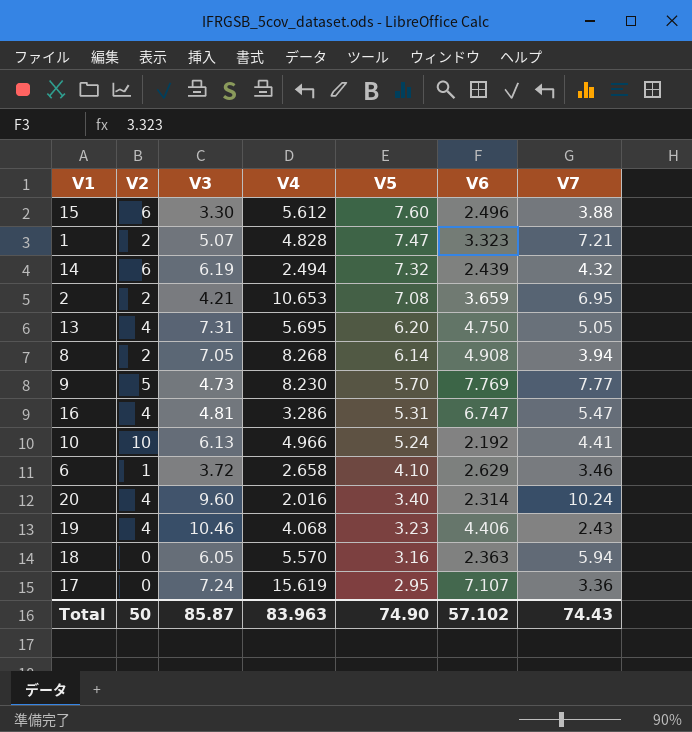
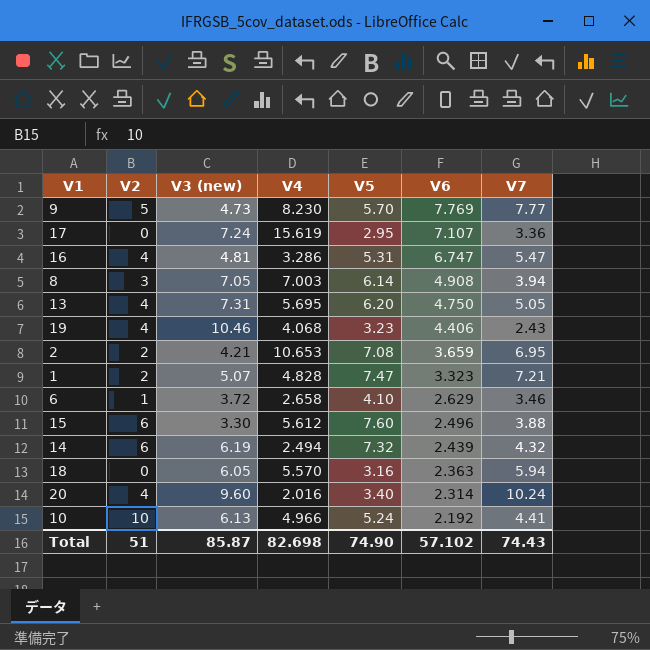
row order: V5 descending -> V6 descending
column name: V3 -> V3 (new)
8 | V2: 2 -> 3
8 | V4: 8.268 -> 7.003
Total | V2: 50 -> 51
Total | V4: 83.963 -> 82.698

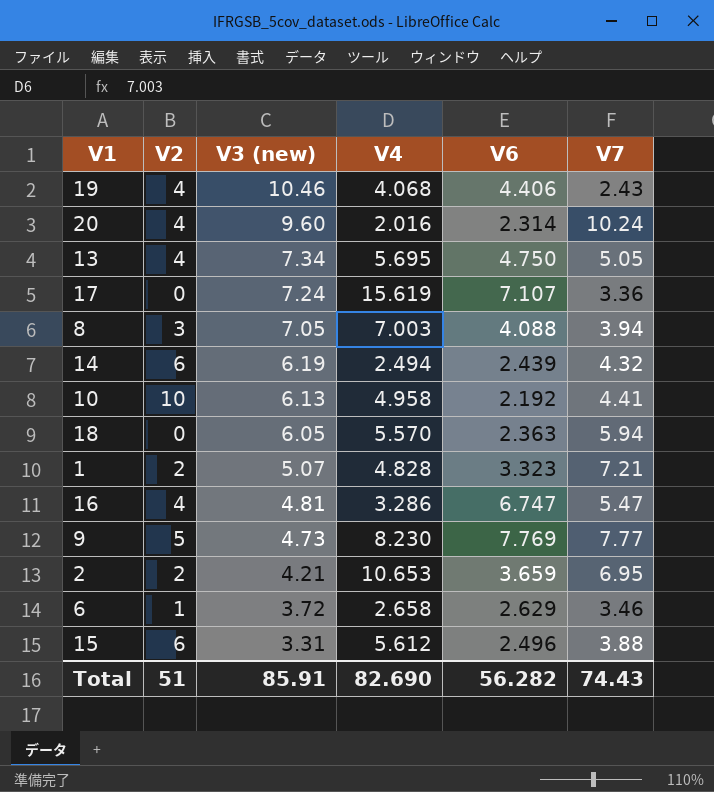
row order: V6 descending -> V3 (new) descending
column V5 | position: 5 -> none
13 | V3 (new): 7.31 -> 7.34
8 | V6: 4.908 -> 4.088
10 | V4: 4.966 -> 4.958
15 | V3 (new): 3.30 -> 3.31
Total | V3 (new): 85.87 -> 85.91
Total | V4: 82.698 -> 82.690
Total | V6: 57.102 -> 56.282

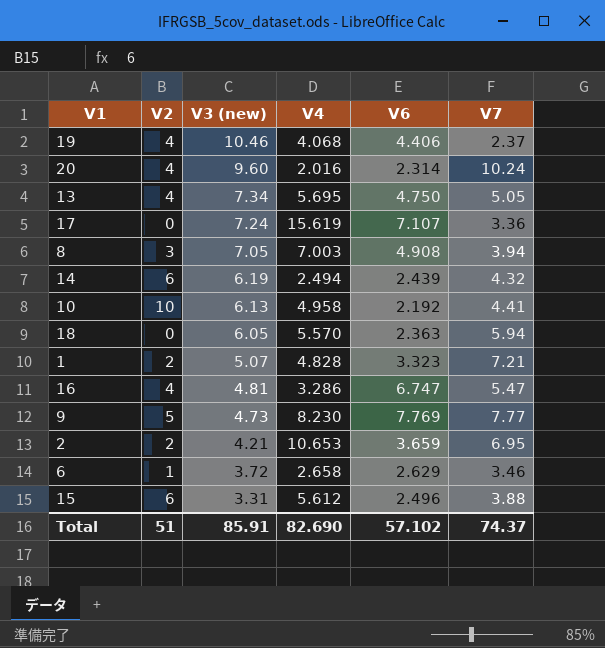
19 | V7: 2.43 -> 2.37
8 | V6: 4.088 -> 4.908
Total | V6: 56.282 -> 57.102
Total | V7: 74.43 -> 74.37

